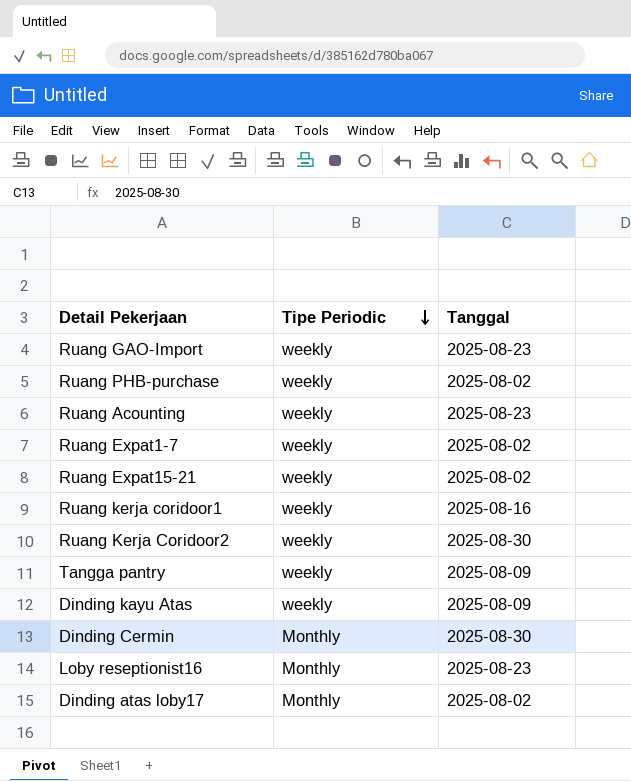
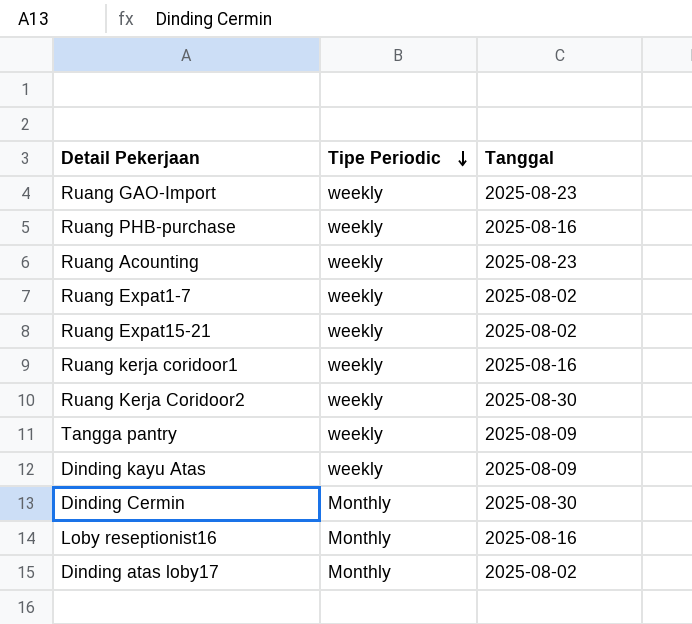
Ruang PHB-purchase | Tanggal: 2025-08-02 -> 2025-08-16
Loby reseptionist16 | Tanggal: 2025-08-23 -> 2025-08-16

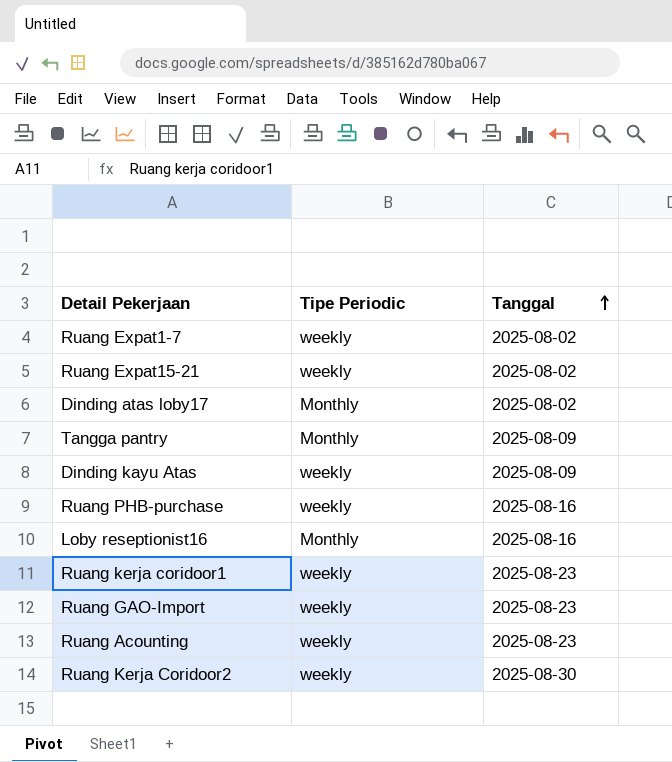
row order: Tipe Periodic descending -> Tanggal ascending
row Dinding Cermin: Monthly | 2025-08-30 -> none
Tangga pantry | Tipe Periodic: weekly -> Monthly
Ruang kerja coridoor1 | Tanggal: 2025-08-16 -> 2025-08-23

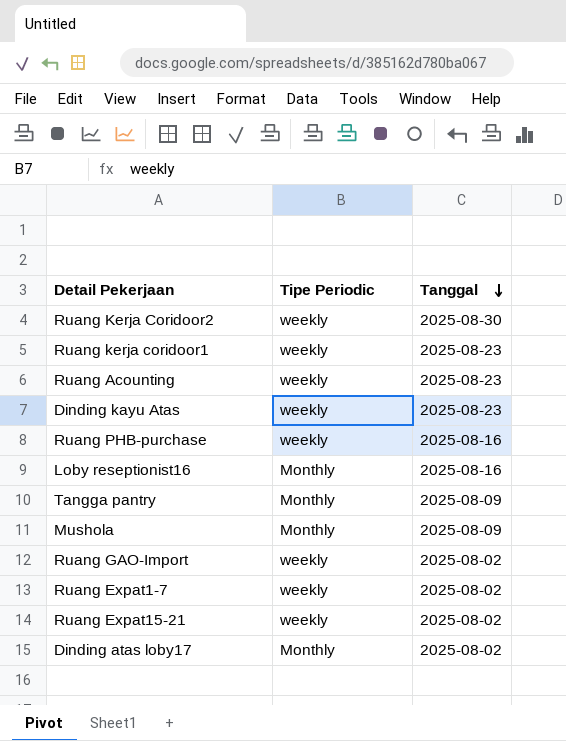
row order: Tanggal ascending -> Tanggal descending
Dinding kayu Atas | Tanggal: 2025-08-09 -> 2025-08-23
row Mushola: none -> Monthly | 2025-08-09
Ruang GAO-Import | Tanggal: 2025-08-23 -> 2025-08-02

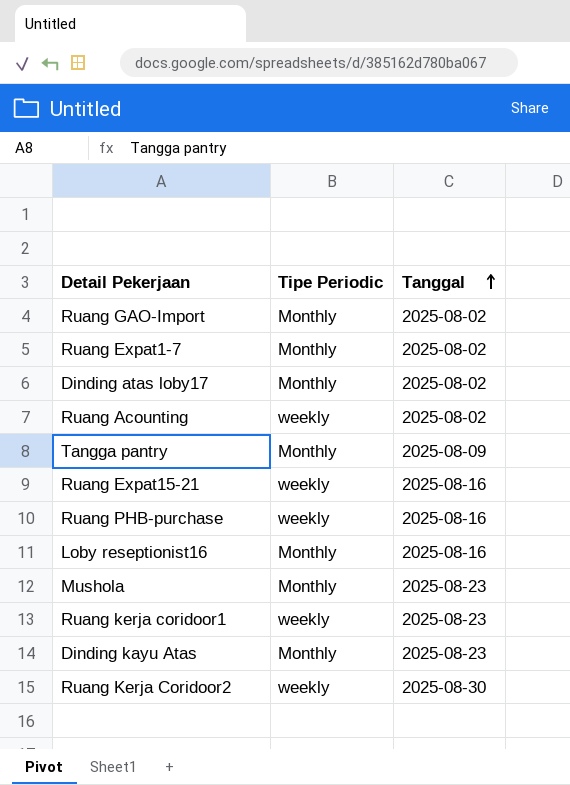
row order: Tanggal descending -> Tanggal ascending
Ruang GAO-Import | Tipe Periodic: weekly -> Monthly
Ruang Expat1-7 | Tipe Periodic: weekly -> Monthly
Ruang Acounting | Tanggal: 2025-08-23 -> 2025-08-02
Ruang Expat15-21 | Tanggal: 2025-08-02 -> 2025-08-16
Mushola | Tanggal: 2025-08-09 -> 2025-08-23
Dinding kayu Atas | Tipe Periodic: weekly -> Monthly

